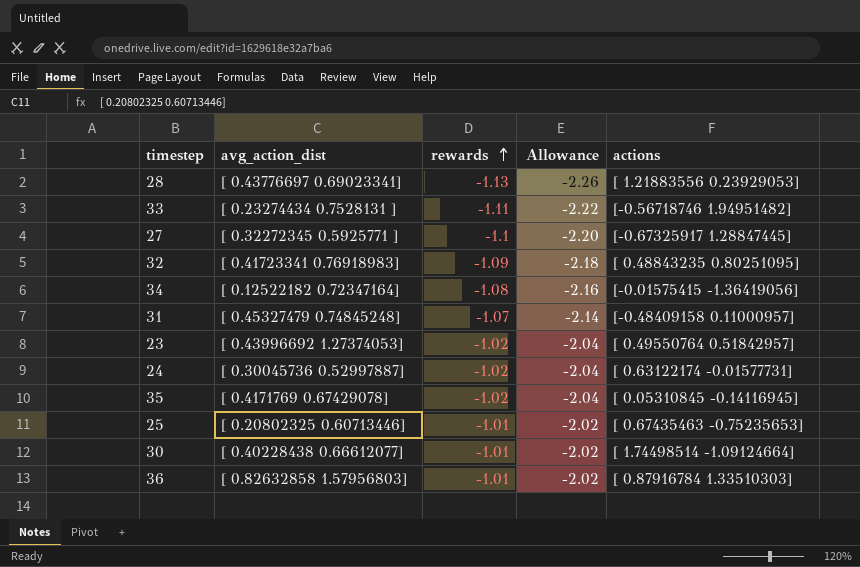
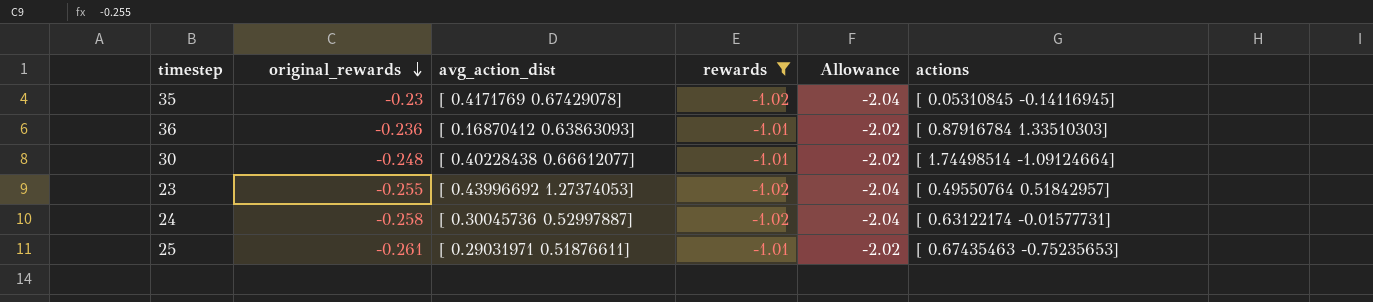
filter: none -> rewards >= -1.02
row order: rewards ascending -> original_rewards descending
column original_rewards | position: none -> 2
36 | avg_action_dist: [ 0.82632858 1.57956803] -> [ 0.16870412 0.63863093]
25 | avg_action_dist: [ 0.20802325 0.60713446] -> [ 0.29031971 0.51876611]

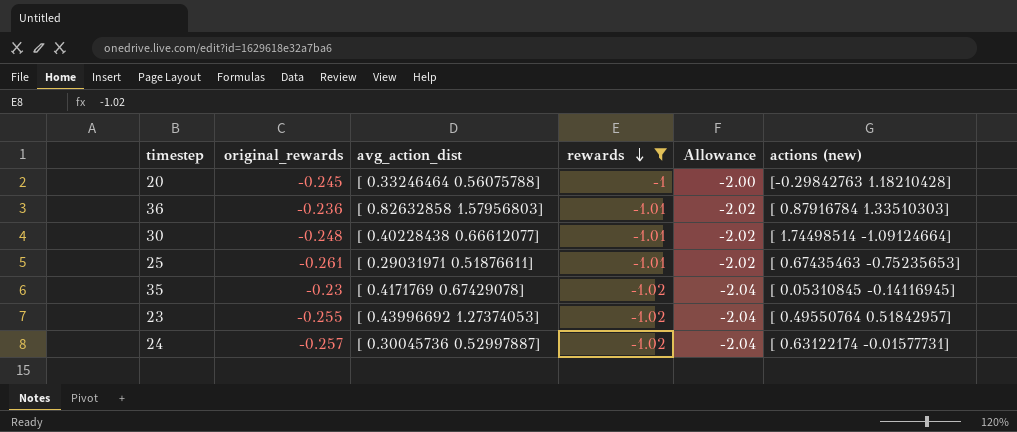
row order: original_rewards descending -> rewards descending
column name: actions -> actions (new)
row 20: none -> -0.245 | [ 0.33246464 0.56075788] | -1 | -2.00 | [-0.29842763 1.18210428]
36 | avg_action_dist: [ 0.16870412 0.63863093] -> [ 0.82632858 1.57956803]
24 | original_rewards: -0.258 -> -0.257

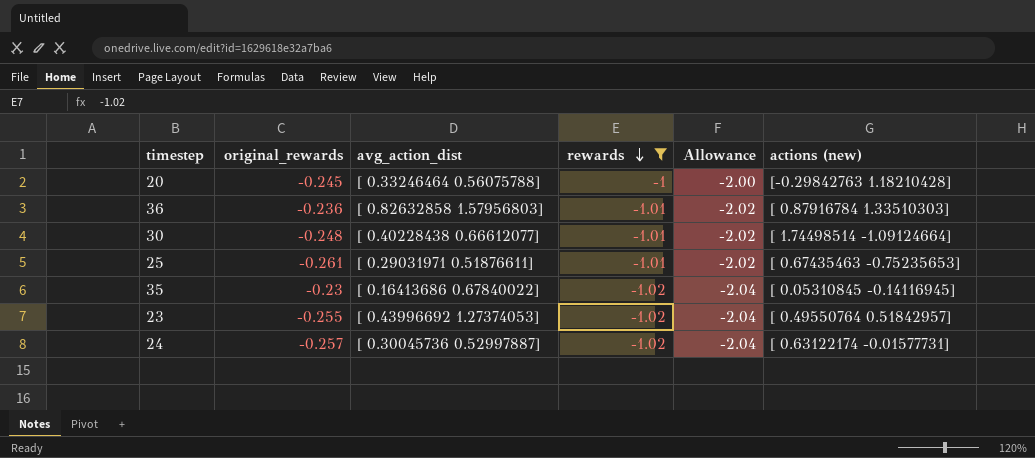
35 | avg_action_dist: [ 0.4171769 0.67429078] -> [ 0.16413686 0.67840022]

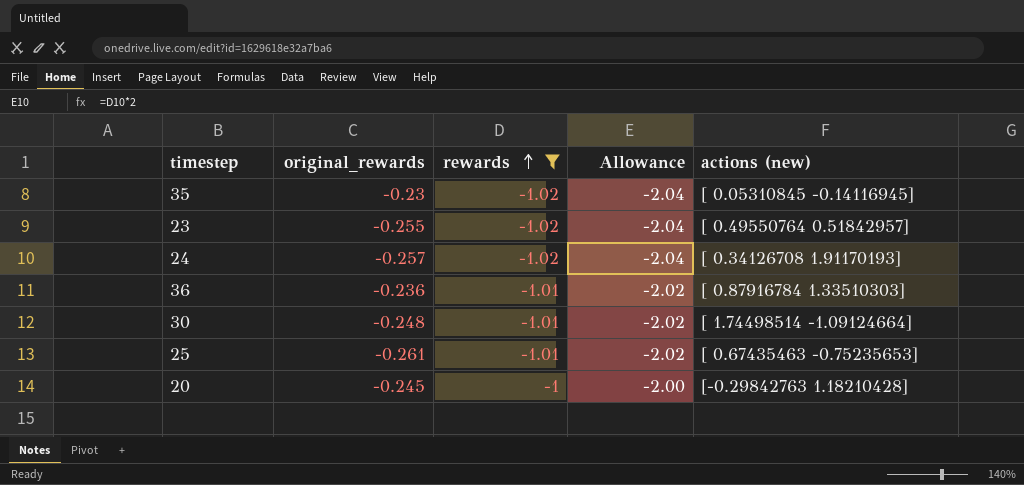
row order: rewards descending -> rewards ascending
column avg_action_dist | position: 3 -> none
24 | actions (new): [ 0.63122174 -0.01577731] -> [ 0.34126708 1.91170193]

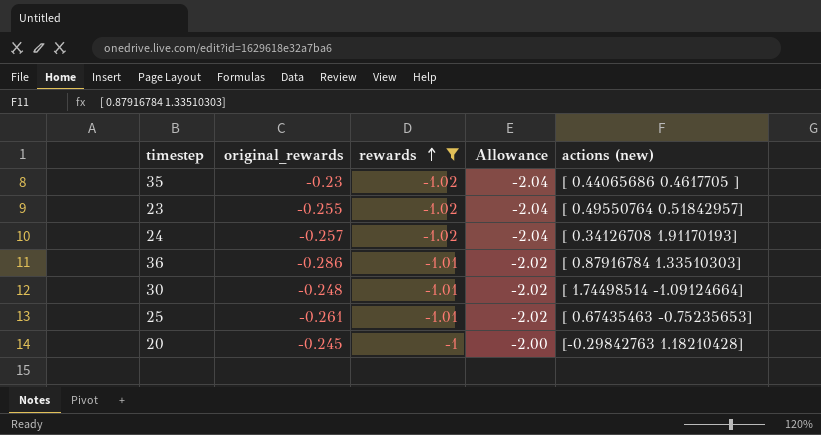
35 | actions (new): [ 0.05310845 -0.14116945] -> [ 0.44065686 0.4617705 ]
36 | original_rewards: -0.236 -> -0.286

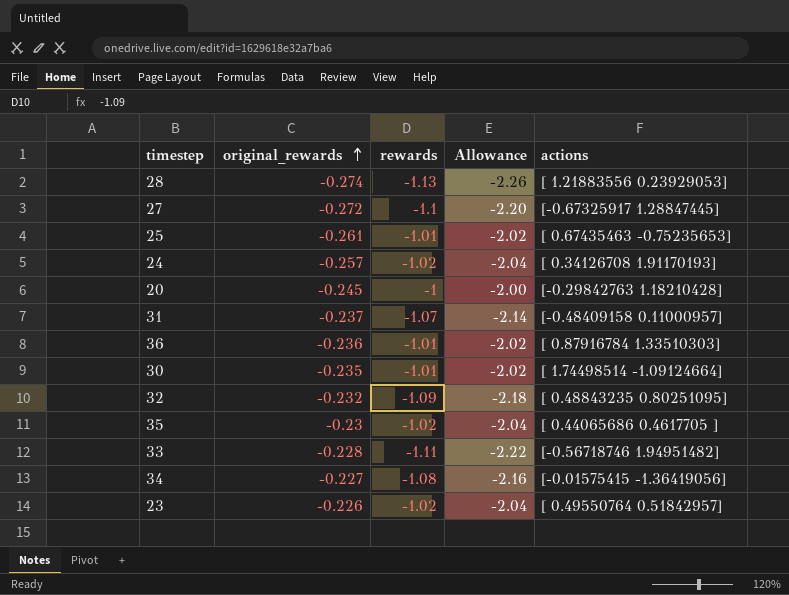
filter: rewards >= -1.02 -> none
row order: rewards ascending -> original_rewards ascending
column name: actions (new) -> actions
36 | original_rewards: -0.286 -> -0.236
30 | original_rewards: -0.248 -> -0.235
23 | original_rewards: -0.255 -> -0.226

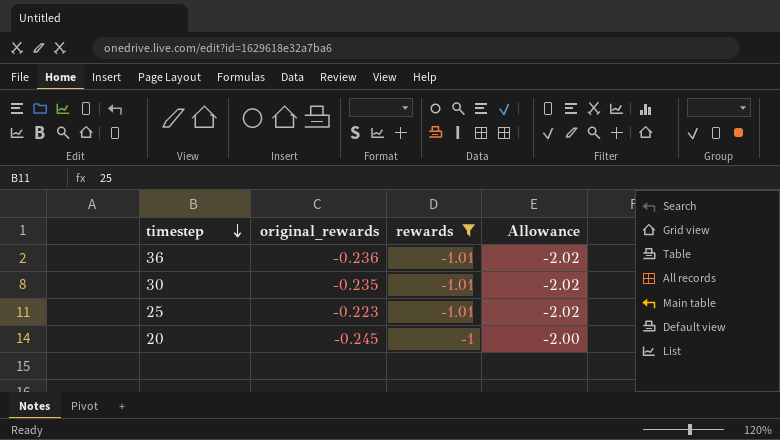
filter: none -> rewards >= -1.01
row order: original_rewards ascending -> timestep descending
column actions | position: 5 -> none
25 | original_rewards: -0.261 -> -0.223

